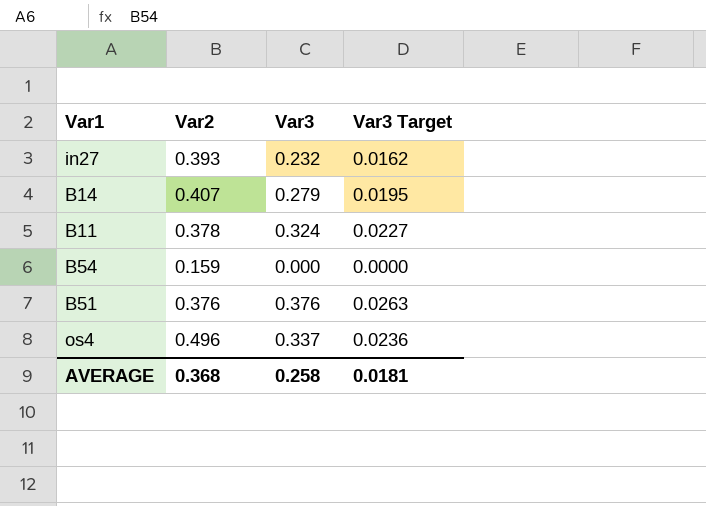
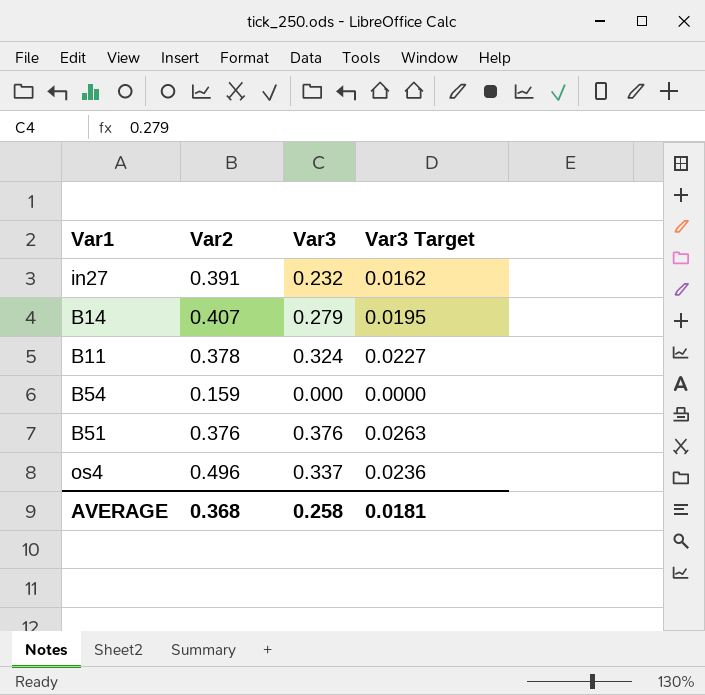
in27 | Var2: 0.393 -> 0.391

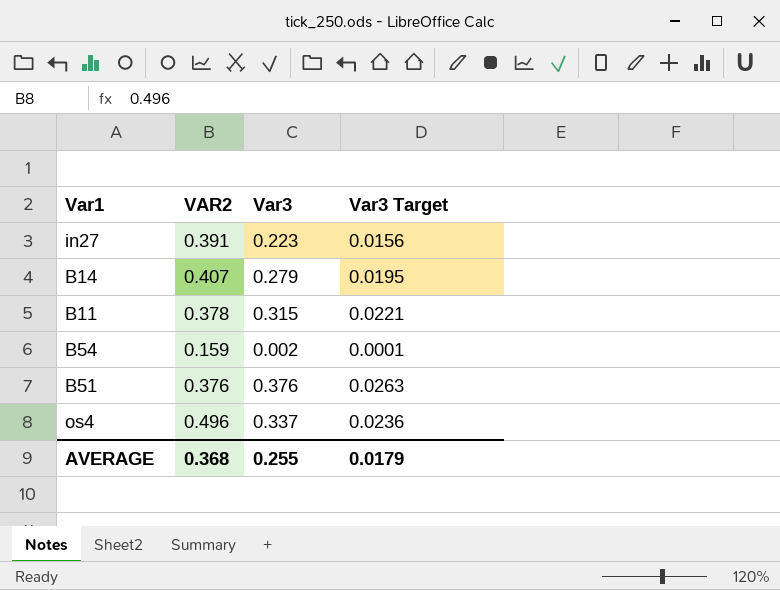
column name: Var2 -> VAR2
in27 | Var3: 0.232 -> 0.223
in27 | Var3 Target: 0.0162 -> 0.0156
B11 | Var3: 0.324 -> 0.315
B11 | Var3 Target: 0.0227 -> 0.0221
B54 | Var3: 0.000 -> 0.002
B54 | Var3 Target: 0.0000 -> 0.0001
AVERAGE | Var3: 0.258 -> 0.255
AVERAGE | Var3 Target: 0.0181 -> 0.0179

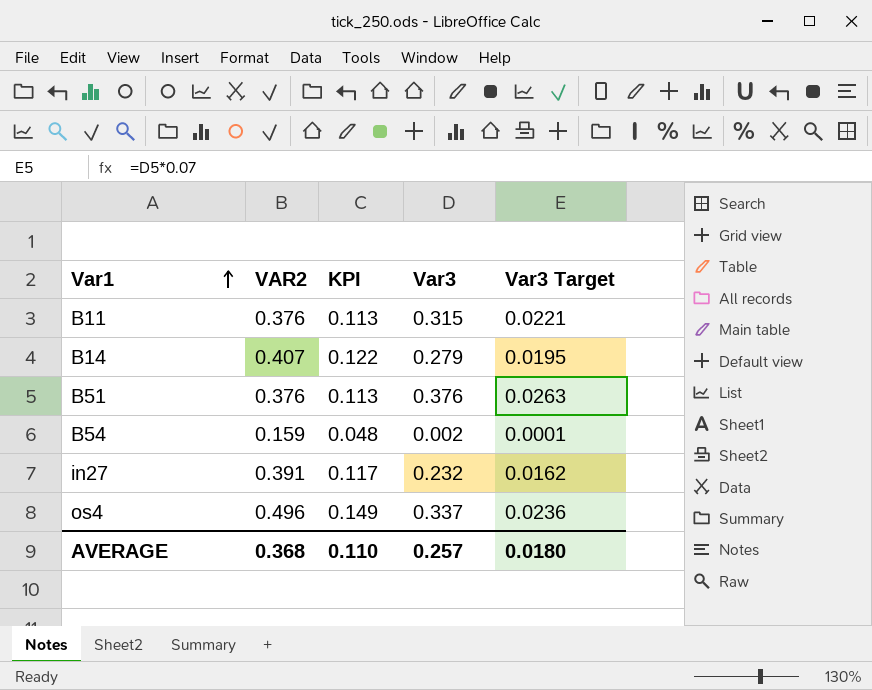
row order: none -> Var1 ascending
column KPI | formula: none -> [VAR2] * 0.3
B11 | VAR2: 0.378 -> 0.376
in27 | Var3: 0.223 -> 0.232
in27 | Var3 Target: 0.0156 -> 0.0162
AVERAGE | Var3: 0.255 -> 0.257
AVERAGE | Var3 Target: 0.0179 -> 0.0180

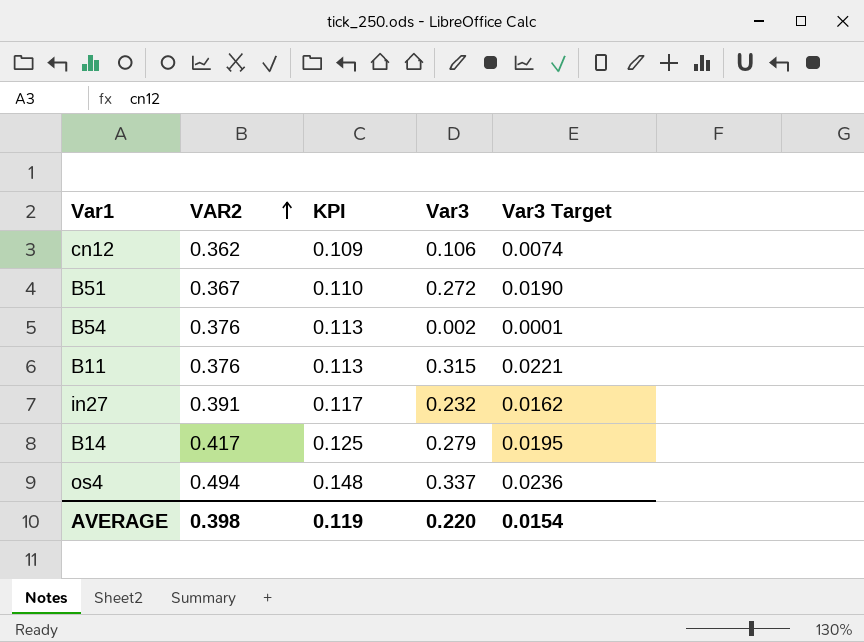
row order: Var1 ascending -> VAR2 ascending
row cn12: none -> 0.362 | 0.109 | 0.106 | 0.0074
B51 | VAR2: 0.376 -> 0.367
B51 | KPI: 0.113 -> 0.110
B51 | Var3: 0.376 -> 0.272
B51 | Var3 Target: 0.0263 -> 0.0190
B54 | VAR2: 0.159 -> 0.376
B54 | KPI: 0.048 -> 0.113
B14 | VAR2: 0.407 -> 0.417
B14 | KPI: 0.122 -> 0.125
os4 | VAR2: 0.496 -> 0.494
os4 | KPI: 0.149 -> 0.148
AVERAGE | VAR2: 0.368 -> 0.398
AVERAGE | KPI: 0.110 -> 0.119
AVERAGE | Var3: 0.257 -> 0.220
AVERAGE | Var3 Target: 0.0180 -> 0.0154

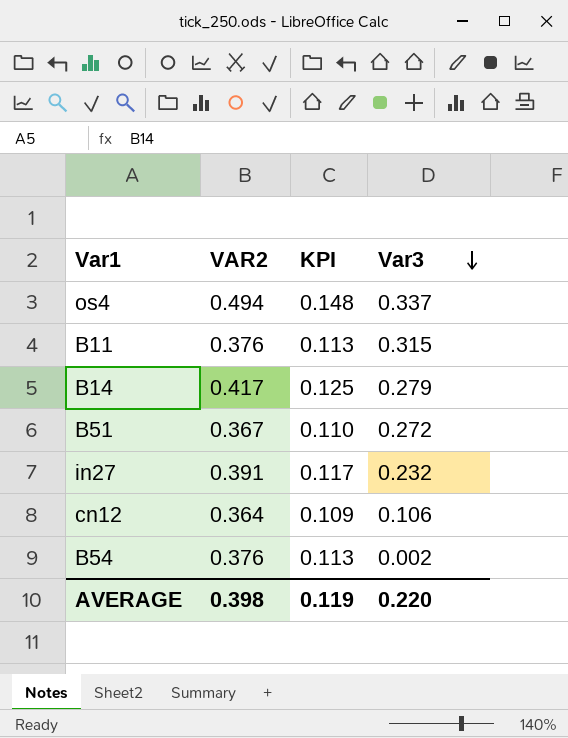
row order: VAR2 ascending -> Var3 descending
column Var3 Target | formula: [Var3] * 0.07 -> none
cn12 | VAR2: 0.362 -> 0.364

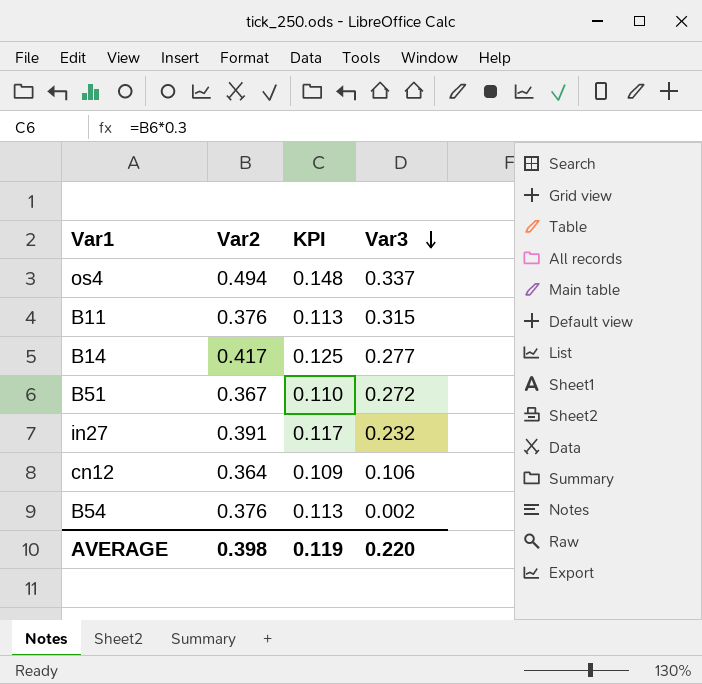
column name: VAR2 -> Var2
B14 | Var3: 0.279 -> 0.277

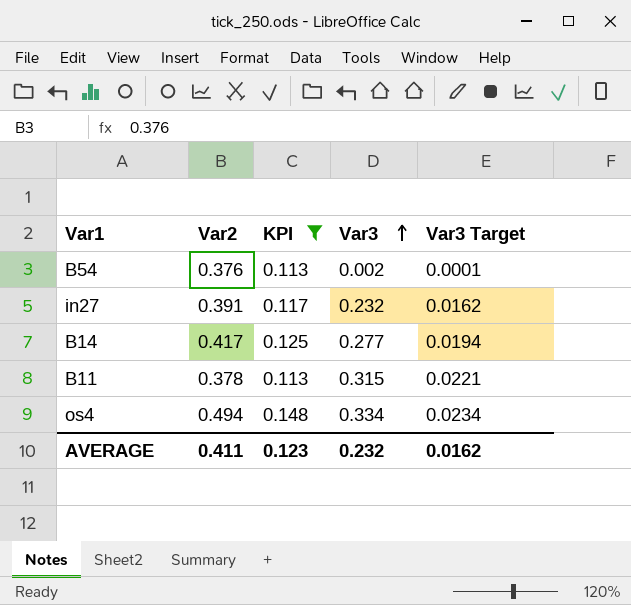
filter: none -> KPI >= 0.113
row order: Var3 descending -> Var3 ascending
column Var3 Target | formula: none -> [Var3] * 0.07
B11 | Var2: 0.376 -> 0.378
os4 | Var3: 0.337 -> 0.334
AVERAGE | Var2: 0.398 -> 0.411
AVERAGE | KPI: 0.119 -> 0.123
AVERAGE | Var3: 0.220 -> 0.232

